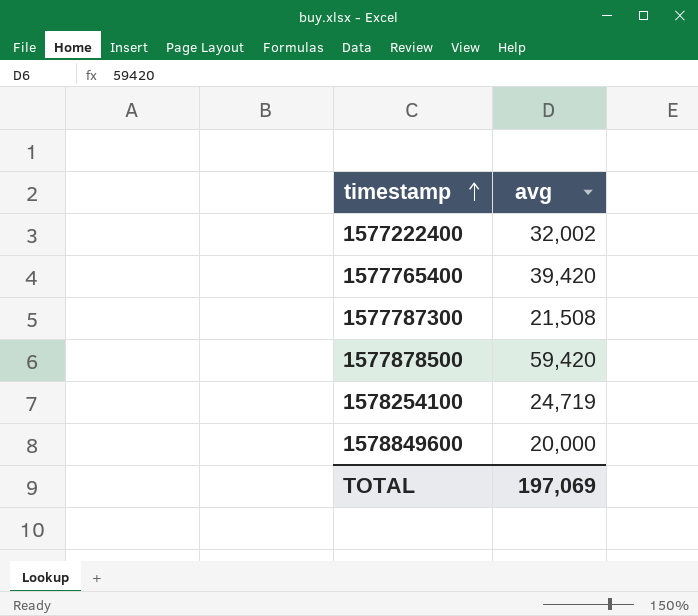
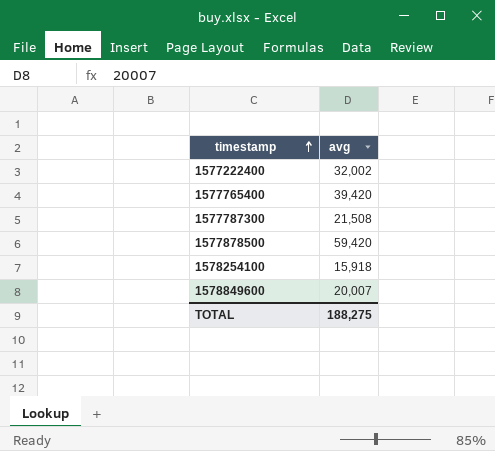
1578254100 | avg: 24,719 -> 15,918
1578849600 | avg: 20,000 -> 20,007
TOTAL | avg: 197,069 -> 188,275

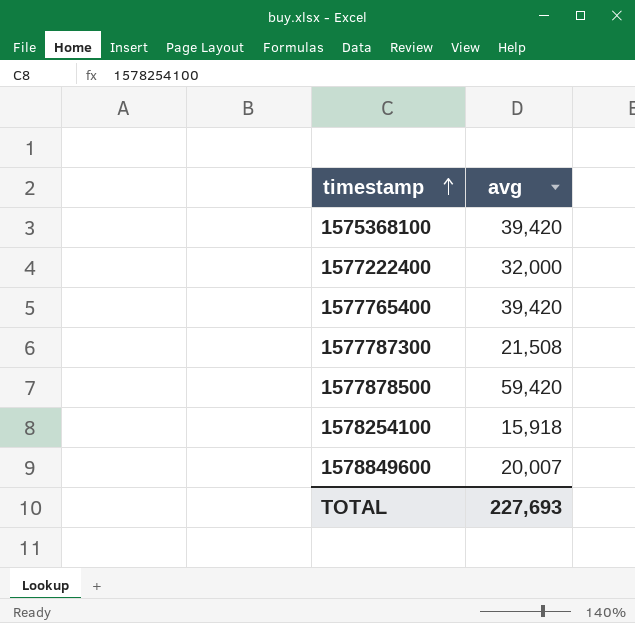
row 1575368100: none -> 39,420
1577222400 | avg: 32,002 -> 32,000
TOTAL | avg: 188,275 -> 227,693

